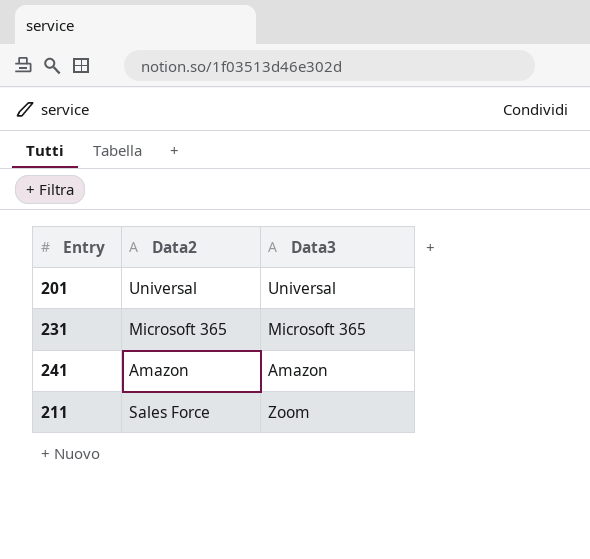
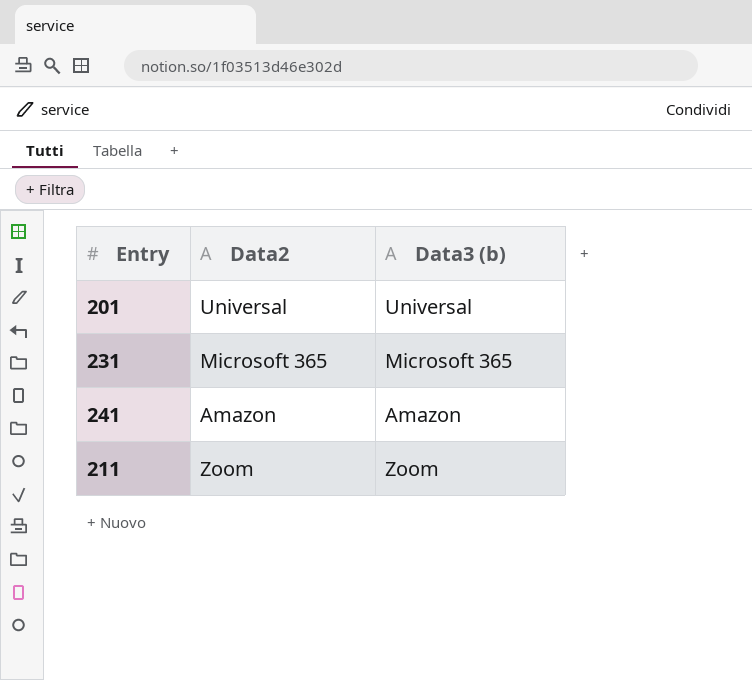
column name: Data3 -> Data3 (b)
211 | Data2: Sales Force -> Zoom

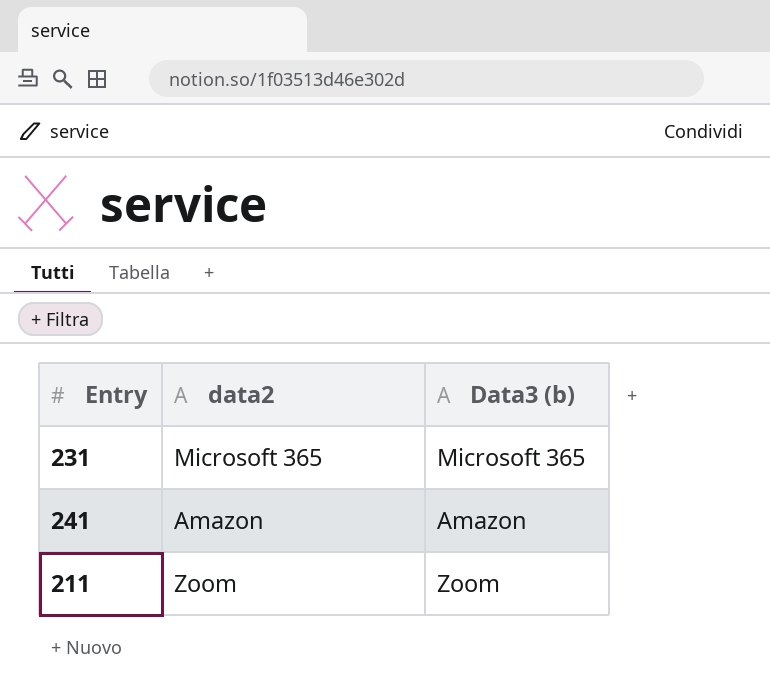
column name: Data2 -> data2
row 201: Universal | Universal -> none

